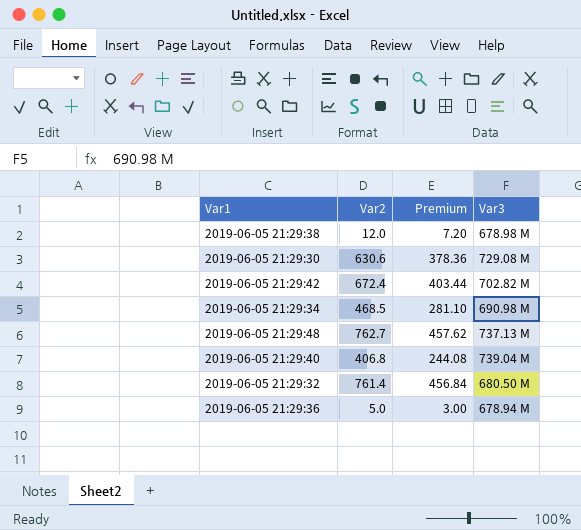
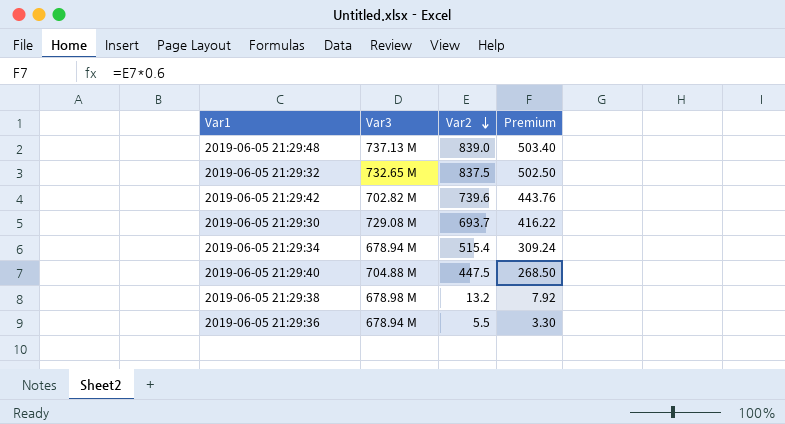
row order: none -> Var2 descending
column Var3 | position: 4 -> 2
2019-06-05 21:29:48 | Var2: 762.7 -> 839.0
2019-06-05 21:29:48 | Premium: 457.62 -> 503.40
2019-06-05 21:29:32 | Var3: 680.50 M -> 732.65 M
2019-06-05 21:29:32 | Var2: 761.4 -> 837.5
2019-06-05 21:29:32 | Premium: 456.84 -> 502.50
2019-06-05 21:29:42 | Var2: 672.4 -> 739.6
2019-06-05 21:29:42 | Premium: 403.44 -> 443.76
2019-06-05 21:29:30 | Var2: 630.6 -> 693.7
2019-06-05 21:29:30 | Premium: 378.36 -> 416.22
2019-06-05 21:29:34 | Var3: 690.98 M -> 678.94 M
2019-06-05 21:29:34 | Var2: 468.5 -> 515.4
2019-06-05 21:29:34 | Premium: 281.10 -> 309.24
2019-06-05 21:29:40 | Var3: 739.04 M -> 704.88 M
2019-06-05 21:29:40 | Var2: 406.8 -> 447.5
2019-06-05 21:29:40 | Premium: 244.08 -> 268.50
2019-06-05 21:29:38 | Var2: 12.0 -> 13.2
2019-06-05 21:29:38 | Premium: 7.20 -> 7.92
2019-06-05 21:29:36 | Var2: 5.0 -> 5.5
2019-06-05 21:29:36 | Premium: 3.00 -> 3.30

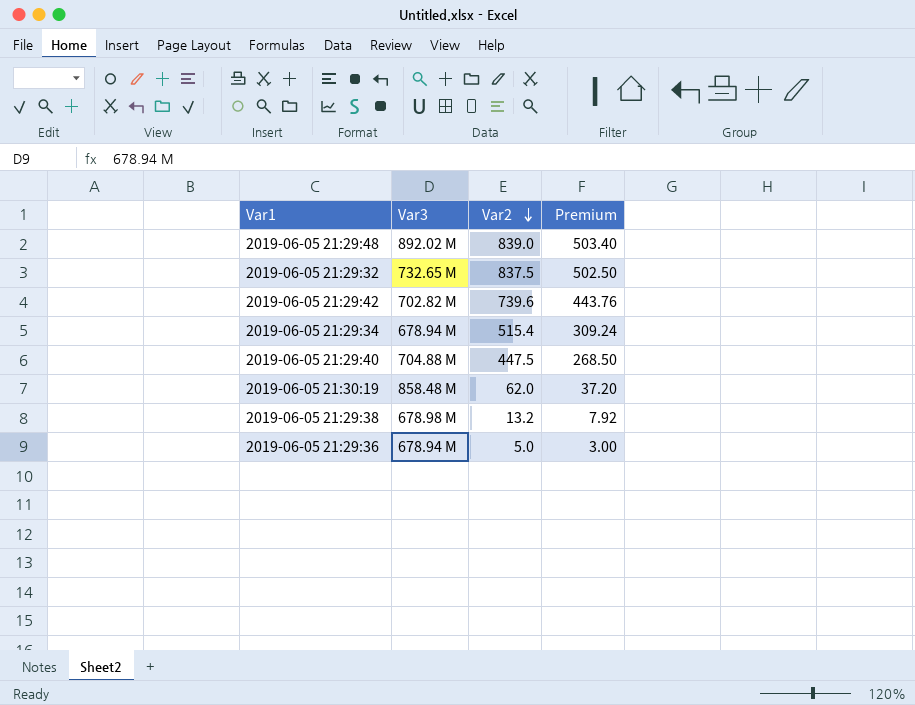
row 2019-06-05 21:29:30: 729.08 M | 693.7 | 416.22 -> none
2019-06-05 21:29:48 | Var3: 737.13 M -> 892.02 M
row 2019-06-05 21:30:19: none -> 858.48 M | 62.0 | 37.20
2019-06-05 21:29:36 | Var2: 5.5 -> 5.0
2019-06-05 21:29:36 | Premium: 3.30 -> 3.00

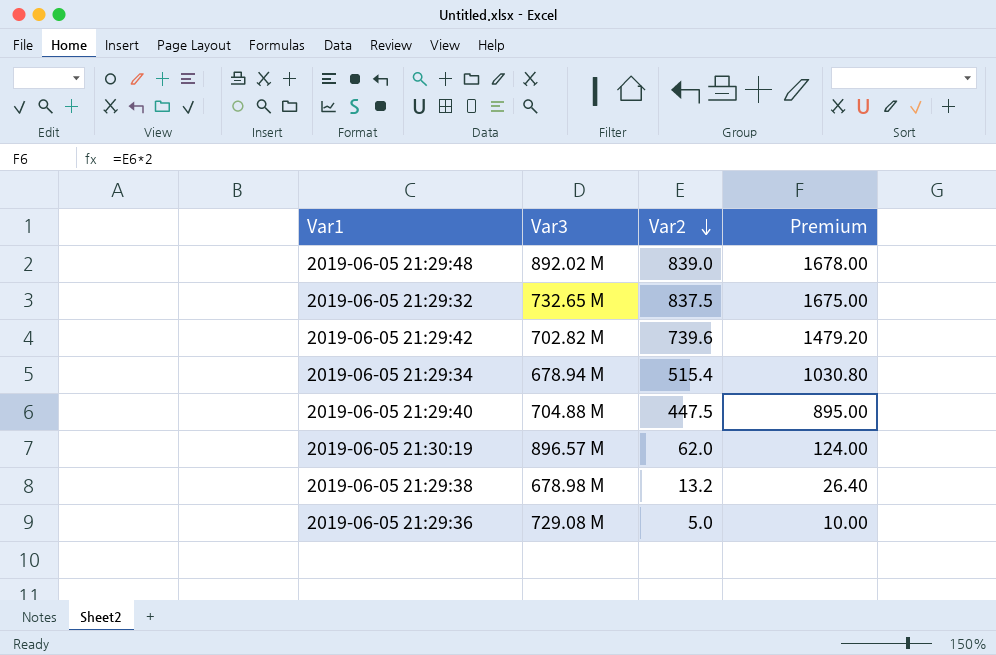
column Premium | formula: [Var2] * 0.6 -> [Var2] * 2
2019-06-05 21:30:19 | Var3: 858.48 M -> 896.57 M
2019-06-05 21:29:36 | Var3: 678.94 M -> 729.08 M

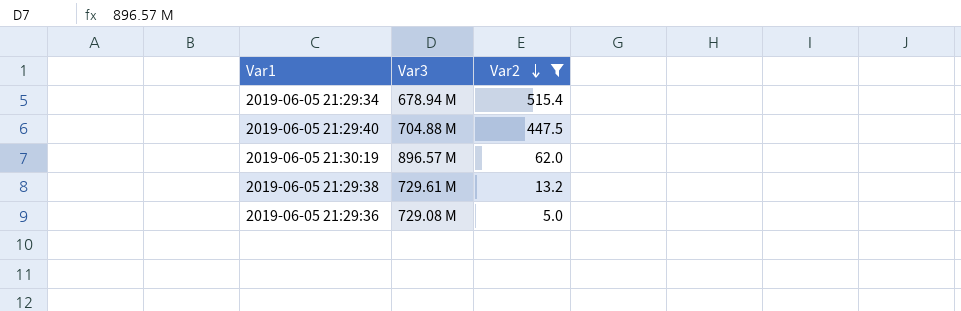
filter: none -> Var2 <= 515.4
column Premium | formula: [Var2] * 2 -> none
2019-06-05 21:29:38 | Var3: 678.98 M -> 729.61 M

